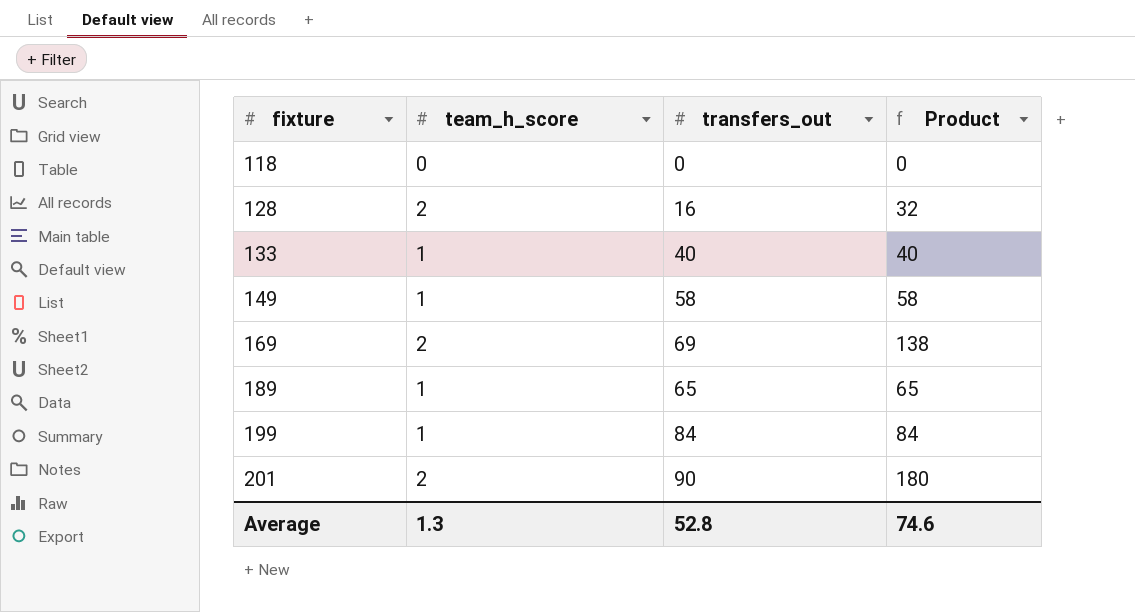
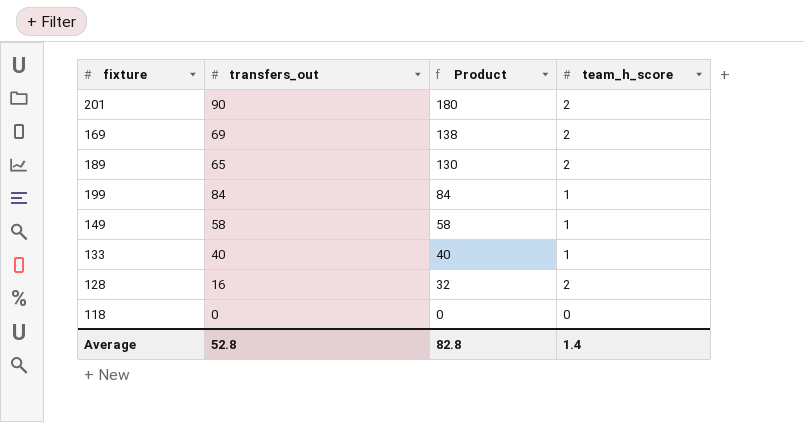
row order: fixture ascending -> Product descending
column team_h_score | position: 2 -> 4
189 | Product: 65 -> 130
189 | team_h_score: 1 -> 2
Average | Product: 74.6 -> 82.8
Average | team_h_score: 1.3 -> 1.4

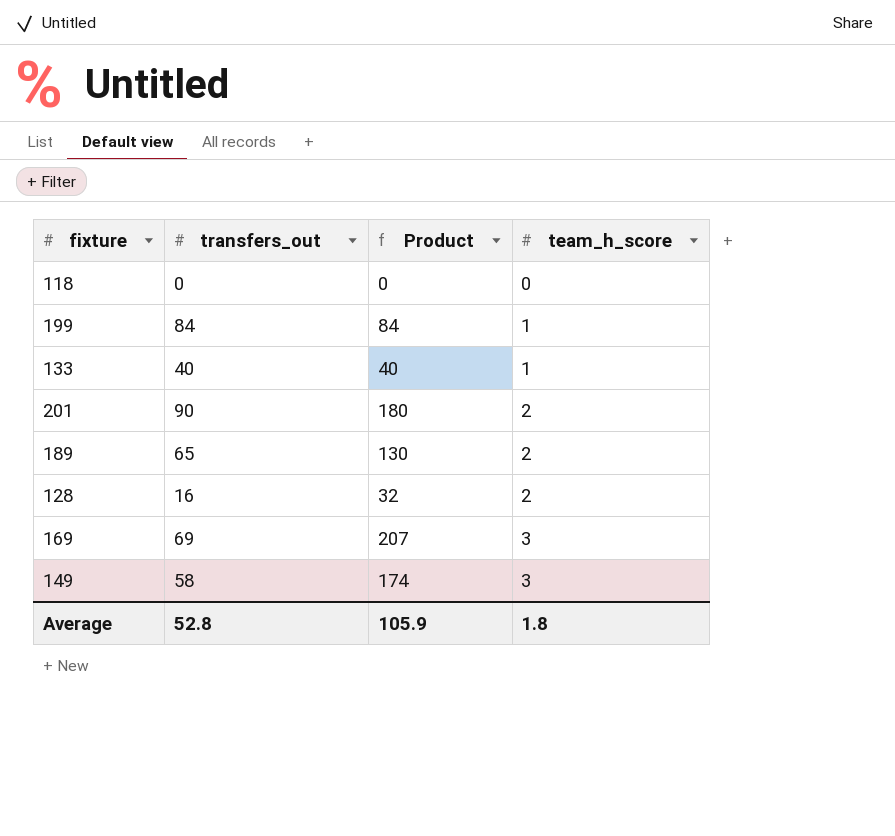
row order: Product descending -> team_h_score ascending
169 | Product: 138 -> 207
169 | team_h_score: 2 -> 3
149 | Product: 58 -> 174
149 | team_h_score: 1 -> 3
Average | Product: 82.8 -> 105.9
Average | team_h_score: 1.4 -> 1.8

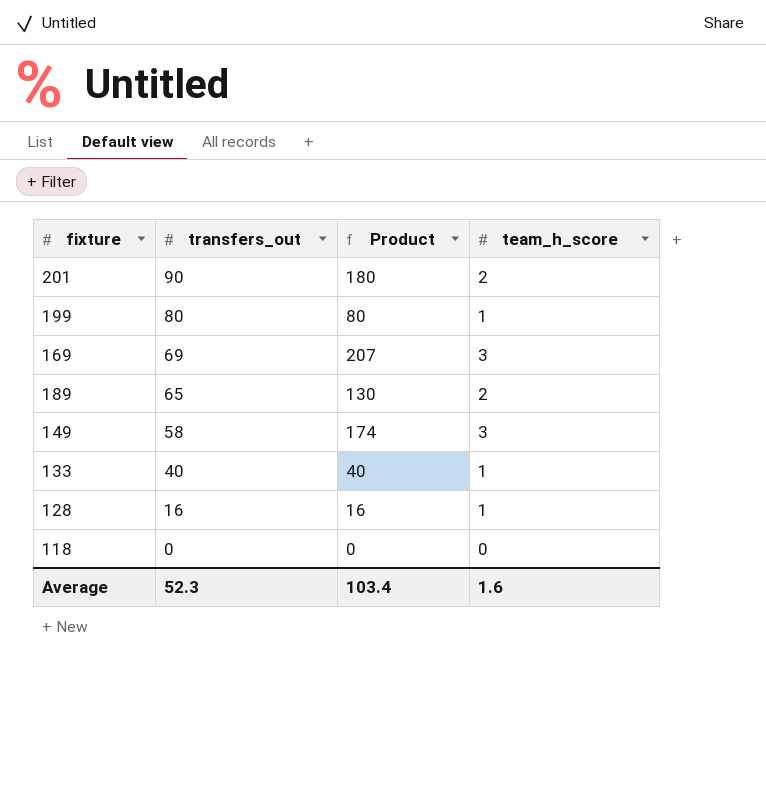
row order: team_h_score ascending -> transfers_out descending
199 | transfers_out: 84 -> 80
199 | Product: 84 -> 80
128 | Product: 32 -> 16
128 | team_h_score: 2 -> 1
Average | transfers_out: 52.8 -> 52.3
Average | Product: 105.9 -> 103.4
Average | team_h_score: 1.8 -> 1.6

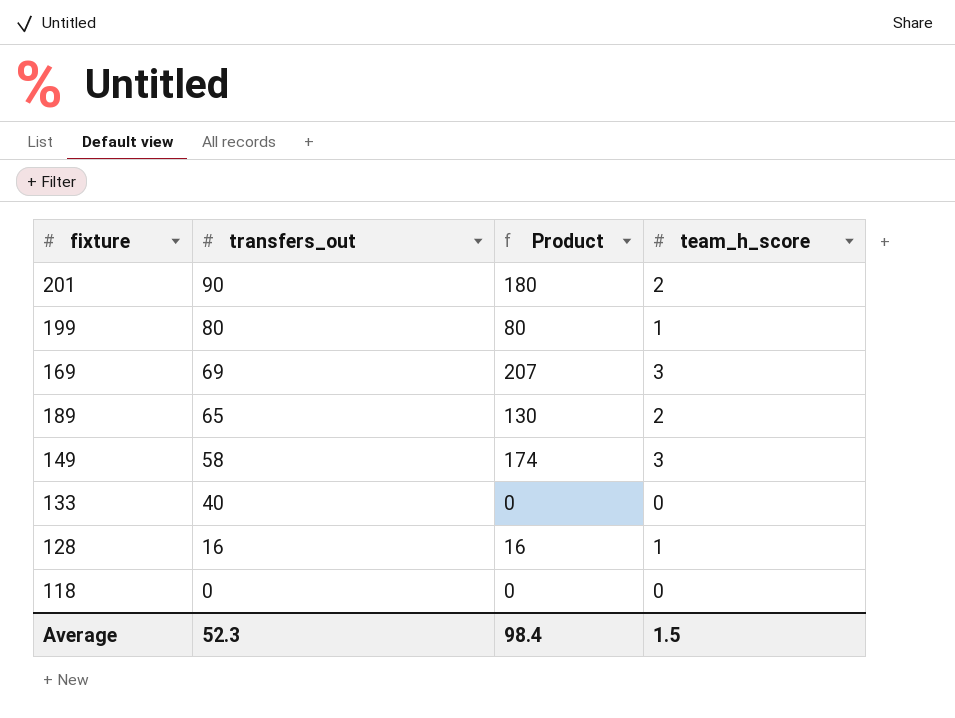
133 | Product: 40 -> 0
133 | team_h_score: 1 -> 0
Average | Product: 103.4 -> 98.4
Average | team_h_score: 1.6 -> 1.5

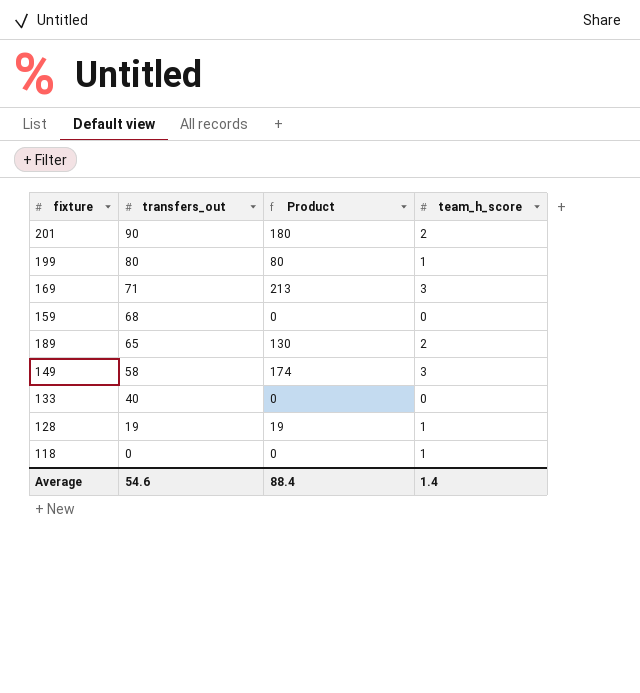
169 | transfers_out: 69 -> 71
169 | Product: 207 -> 213
row 159: none -> 68 | 0 | 0
128 | transfers_out: 16 -> 19
128 | Product: 16 -> 19
118 | team_h_score: 0 -> 1
Average | transfers_out: 52.3 -> 54.6
Average | Product: 98.4 -> 88.4
Average | team_h_score: 1.5 -> 1.4

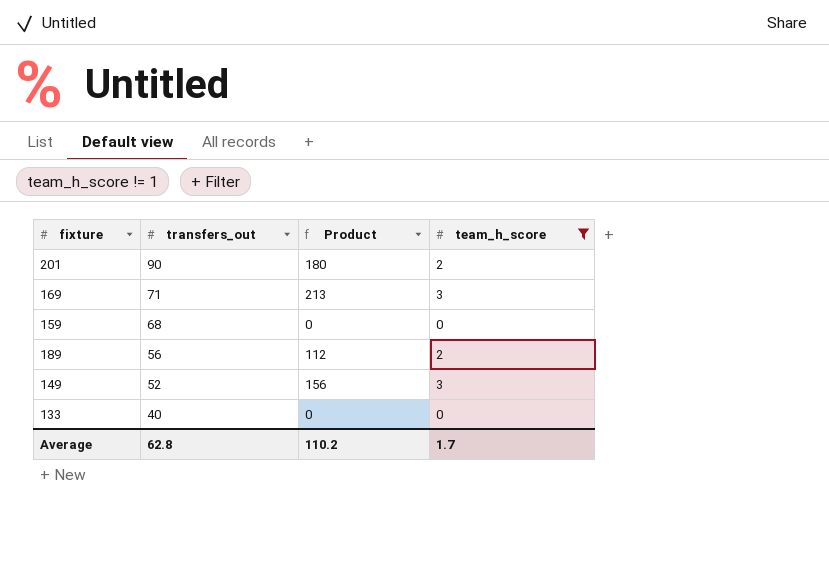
filter: none -> team_h_score != 1
189 | transfers_out: 65 -> 56
189 | Product: 130 -> 112
149 | transfers_out: 58 -> 52
149 | Product: 174 -> 156
Average | transfers_out: 54.6 -> 62.8
Average | Product: 88.4 -> 110.2
Average | team_h_score: 1.4 -> 1.7

